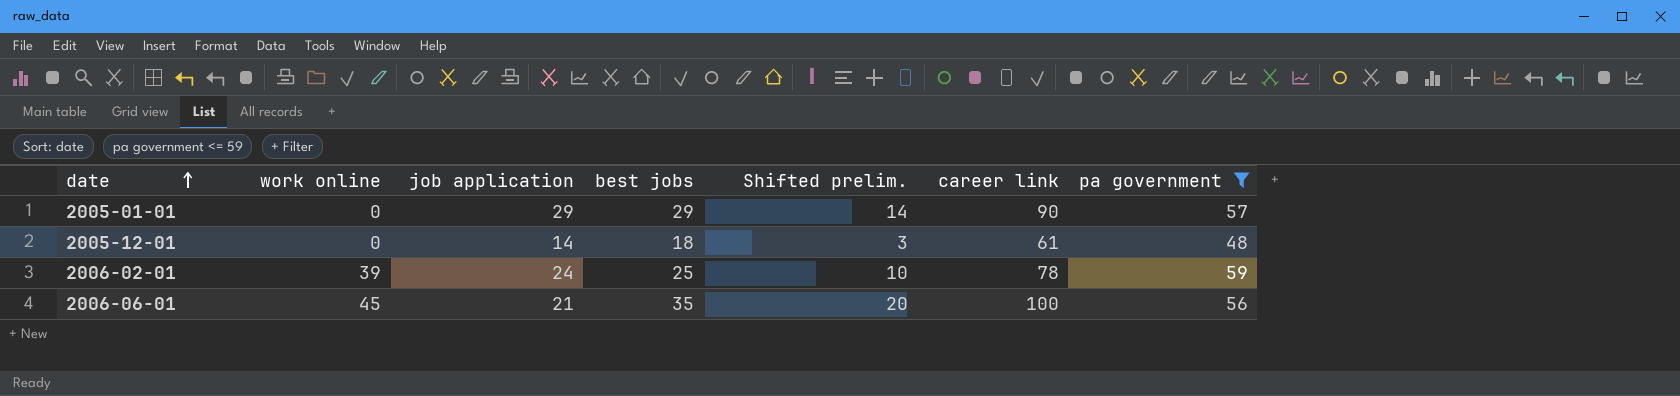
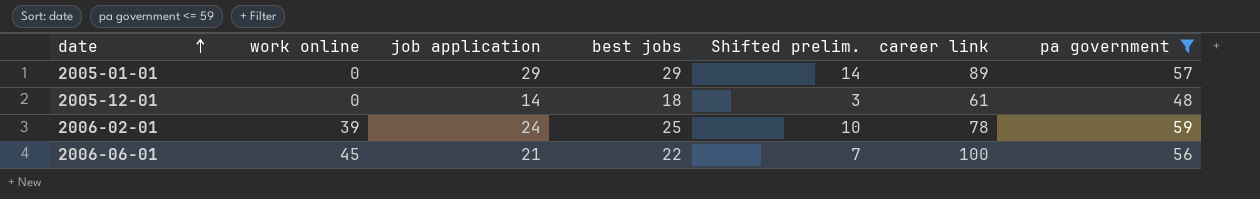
2005-01-01 | career link: 90 -> 89
2006-06-01 | best jobs: 35 -> 22
2006-06-01 | Shifted prelim.: 20 -> 7

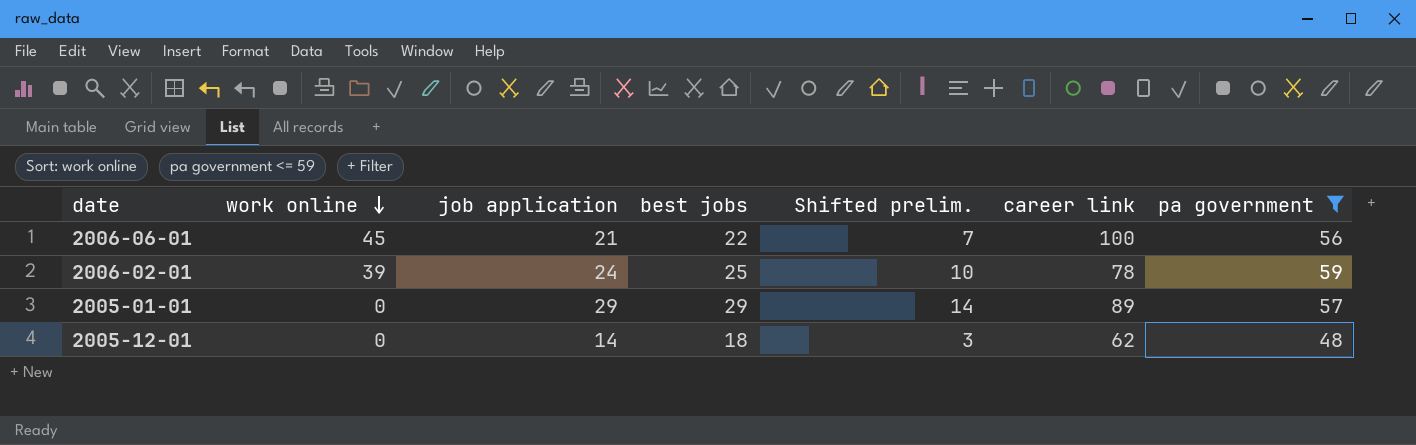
row order: date ascending -> work online descending
2005-12-01 | career link: 61 -> 62

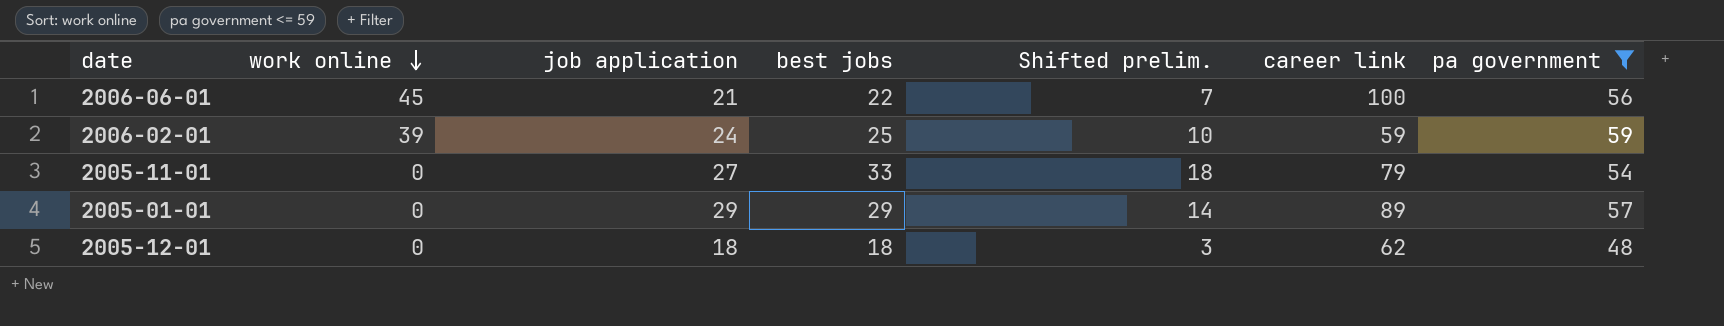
2006-02-01 | career link: 78 -> 59
row 2005-11-01: none -> 0 | 27 | 33 | 18 | 79 | 54
2005-12-01 | job application: 14 -> 18

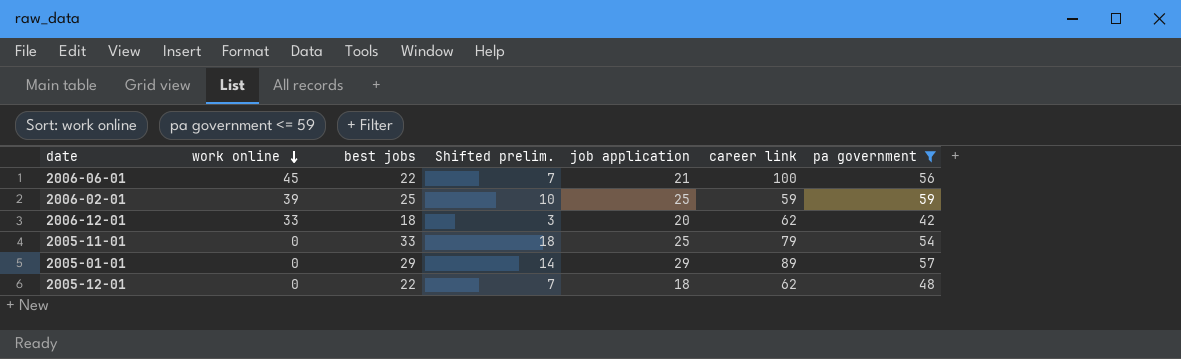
column job application | position: 3 -> 5
2006-02-01 | job application: 24 -> 25
row 2006-12-01: none -> 33 | 18 | 3 | 20 | 62 | 42
2005-11-01 | job application: 27 -> 25
2005-12-01 | best jobs: 18 -> 22
2005-12-01 | Shifted prelim.: 3 -> 7

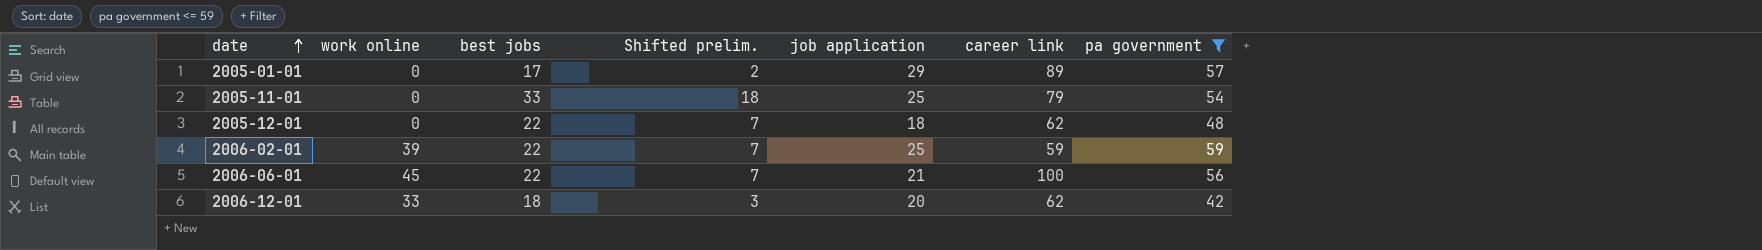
row order: work online descending -> date ascending
2005-01-01 | best jobs: 29 -> 17
2005-01-01 | Shifted prelim.: 14 -> 2
2006-02-01 | best jobs: 25 -> 22
2006-02-01 | Shifted prelim.: 10 -> 7

